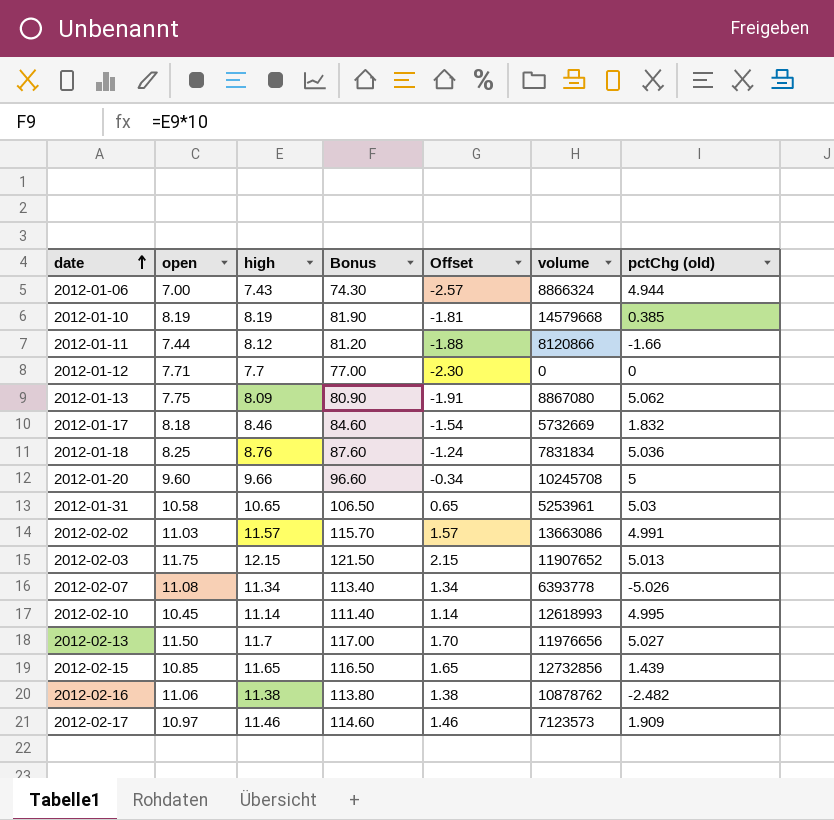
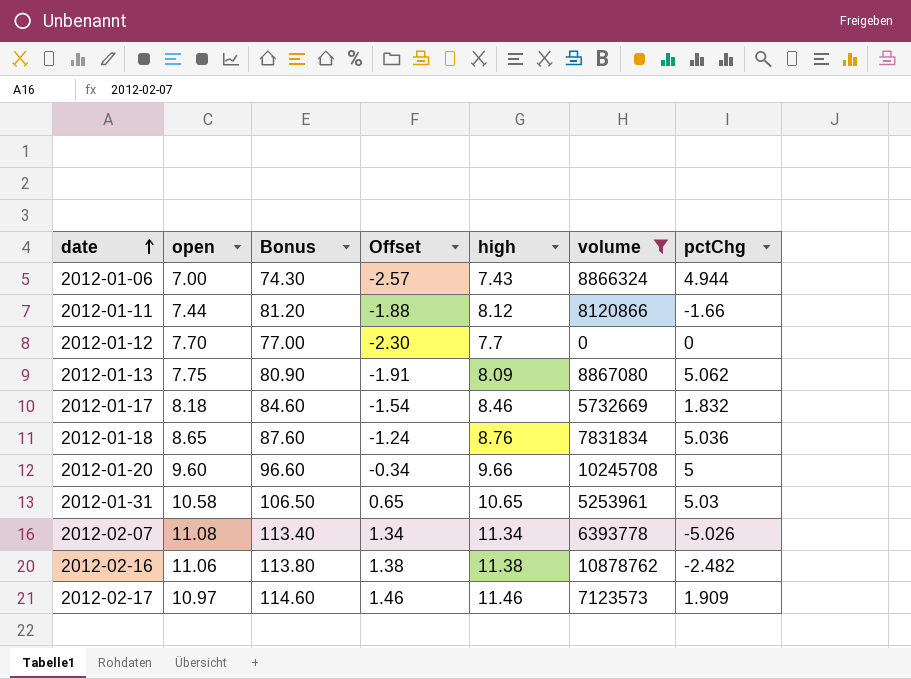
filter: none -> volume <= 10878762
column high | position: 3 -> 5
column name: pctChg (old) -> pctChg
2012-01-12 | open: 7.71 -> 7.70
2012-01-18 | open: 8.25 -> 8.65

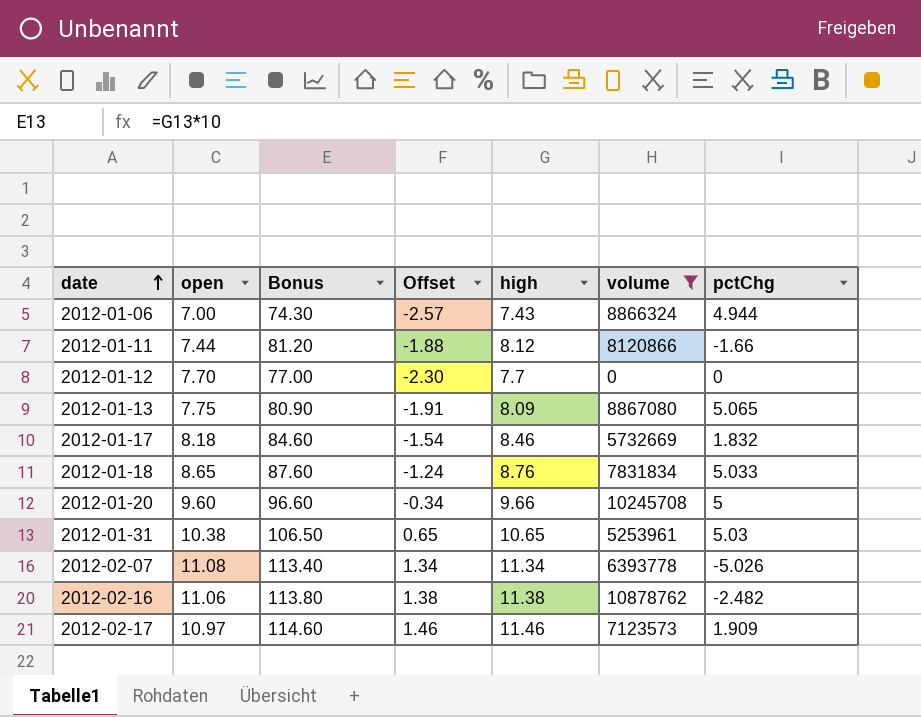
2012-01-13 | pctChg: 5.062 -> 5.065
2012-01-18 | pctChg: 5.036 -> 5.033
2012-01-31 | open: 10.58 -> 10.38

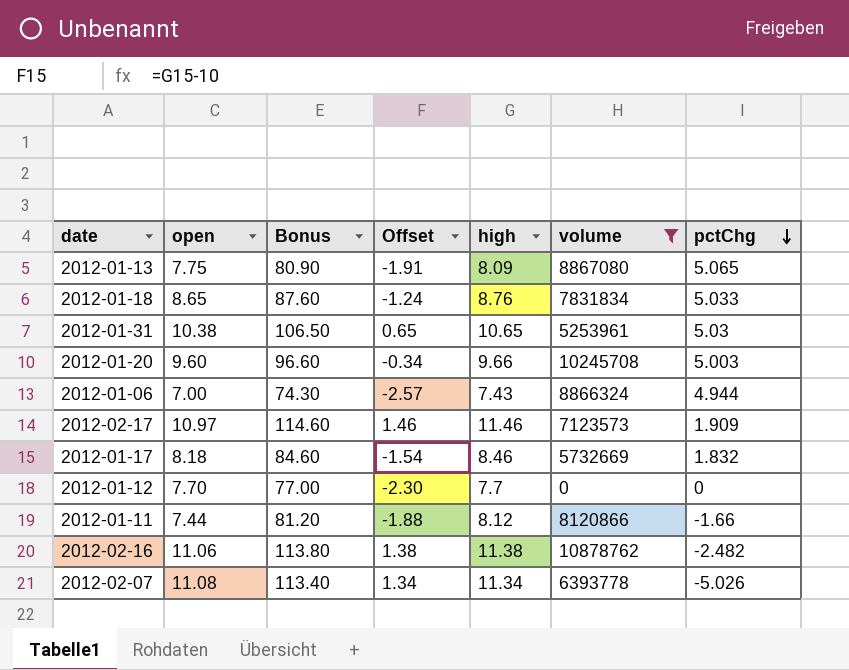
row order: date ascending -> pctChg descending
2012-01-20 | pctChg: 5 -> 5.003

